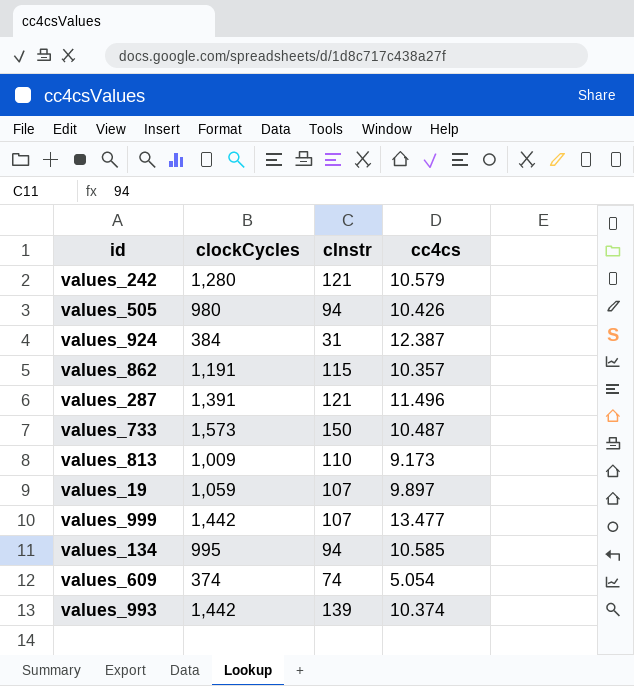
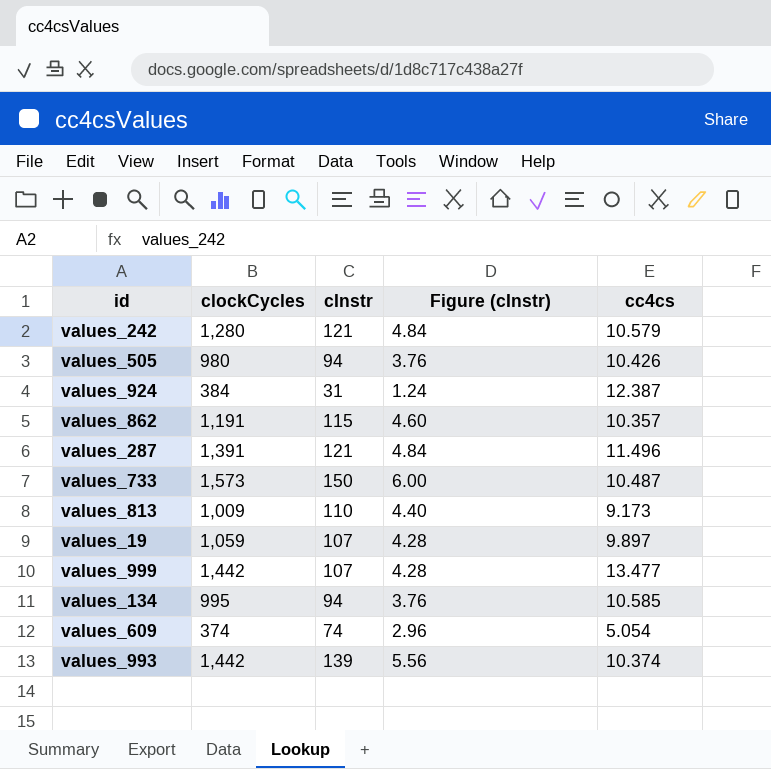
column Figure (cInstr) | formula: none -> [cInstr] * 0.04

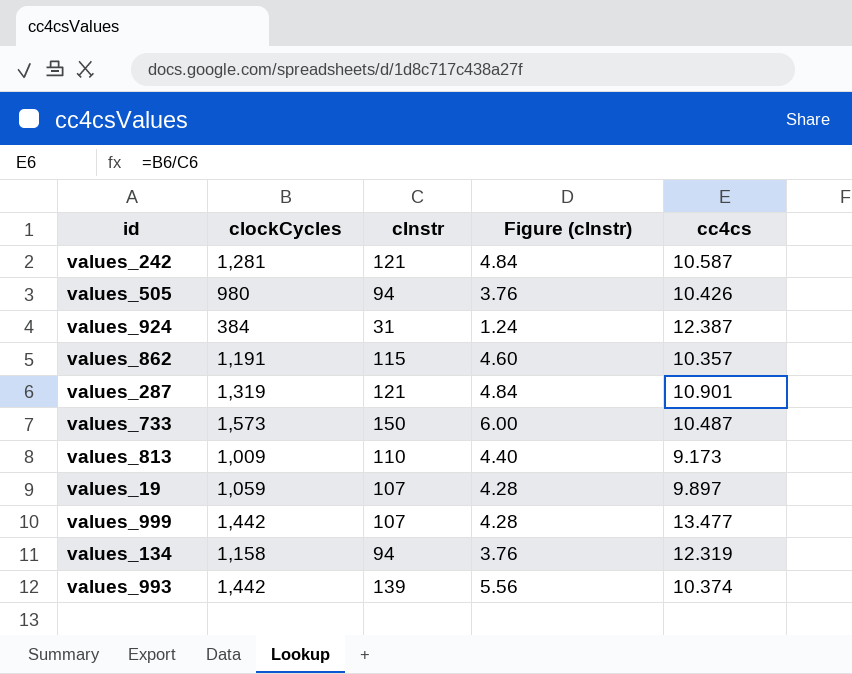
row values_609: 374 | 74 | 2.96 | 5.054 -> none
values_242 | clockCycles: 1,280 -> 1,281
values_242 | cc4cs: 10.579 -> 10.587
values_287 | clockCycles: 1,391 -> 1,319
values_287 | cc4cs: 11.496 -> 10.901
values_134 | clockCycles: 995 -> 1,158
values_134 | cc4cs: 10.585 -> 12.319

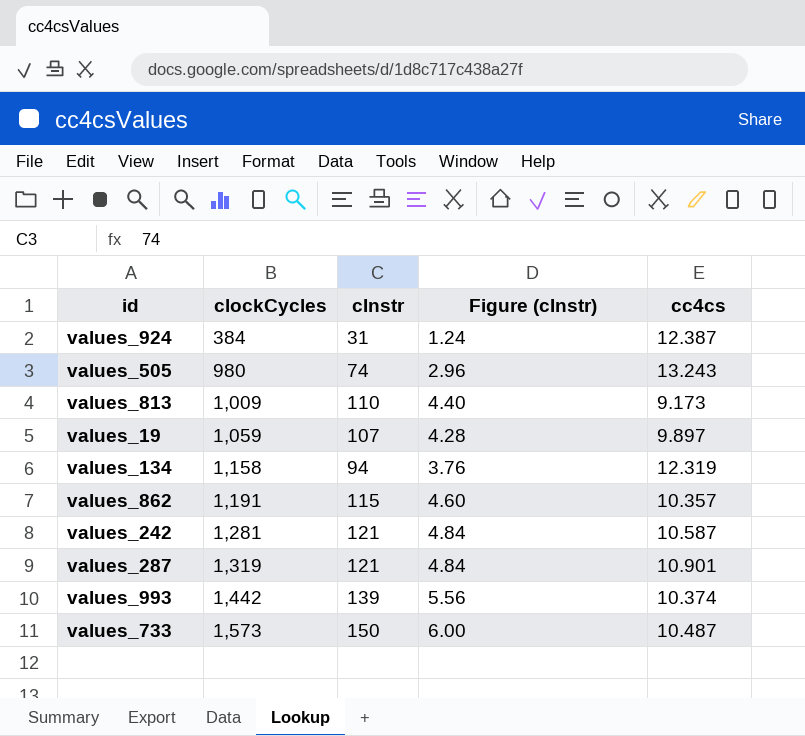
row order: none -> clockCycles ascending
row values_999: 1,442 | 107 | 4.28 | 13.477 -> none
values_505 | cInstr: 94 -> 74
values_505 | Figure (cInstr): 3.76 -> 2.96
values_505 | cc4cs: 10.426 -> 13.243

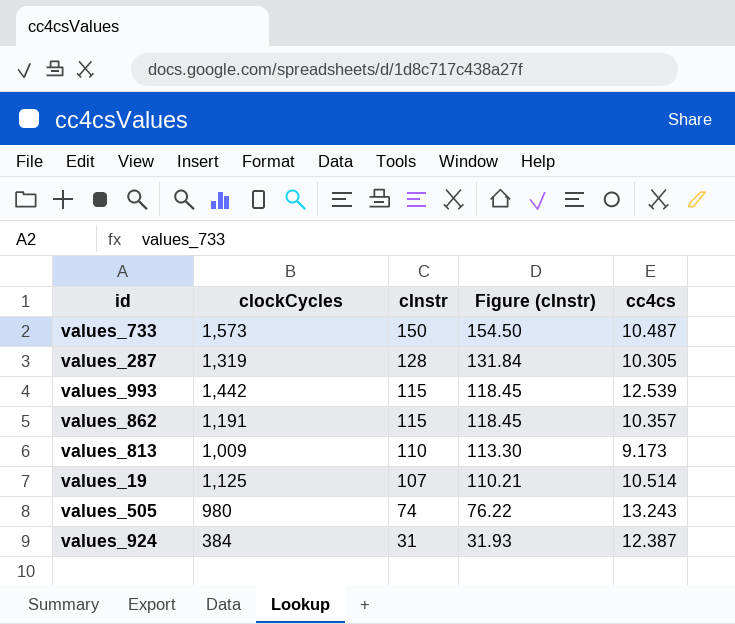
row order: clockCycles ascending -> cInstr descending
column Figure (cInstr) | formula: [cInstr] * 0.04 -> [cInstr] * 1.03
row values_134: 1,158 | 94 | 3.76 | 12.319 -> none
row values_242: 1,281 | 121 | 4.84 | 10.587 -> none
values_287 | cInstr: 121 -> 128
values_287 | cc4cs: 10.901 -> 10.305
values_993 | cInstr: 139 -> 115
values_993 | cc4cs: 10.374 -> 12.539
values_19 | clockCycles: 1,059 -> 1,125
values_19 | cc4cs: 9.897 -> 10.514

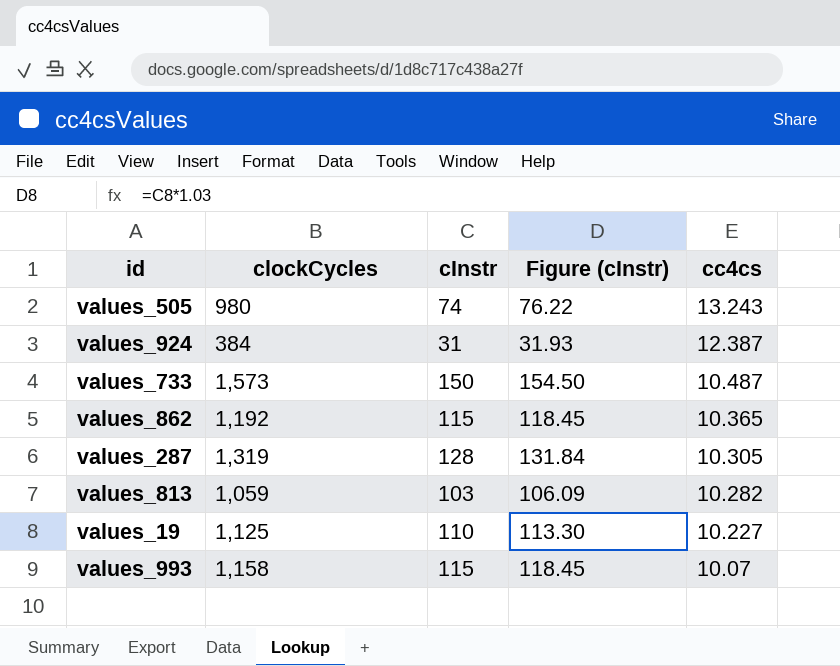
row order: cInstr descending -> cc4cs descending
values_862 | clockCycles: 1,191 -> 1,192
values_862 | cc4cs: 10.357 -> 10.365
values_813 | clockCycles: 1,009 -> 1,059
values_813 | cInstr: 110 -> 103
values_813 | Figure (cInstr): 113.30 -> 106.09
values_813 | cc4cs: 9.173 -> 10.282
values_19 | cInstr: 107 -> 110
values_19 | Figure (cInstr): 110.21 -> 113.30
values_19 | cc4cs: 10.514 -> 10.227
values_993 | clockCycles: 1,442 -> 1,158
values_993 | cc4cs: 12.539 -> 10.07

